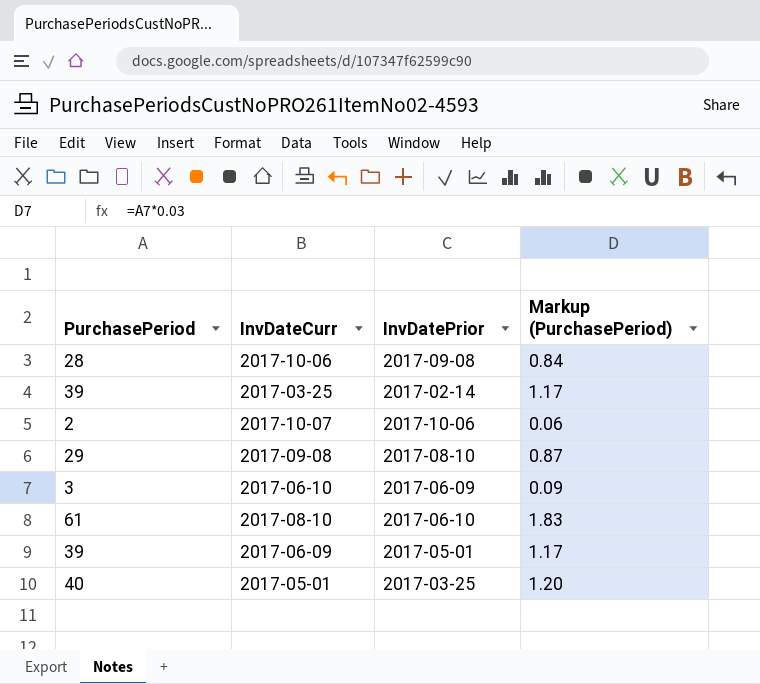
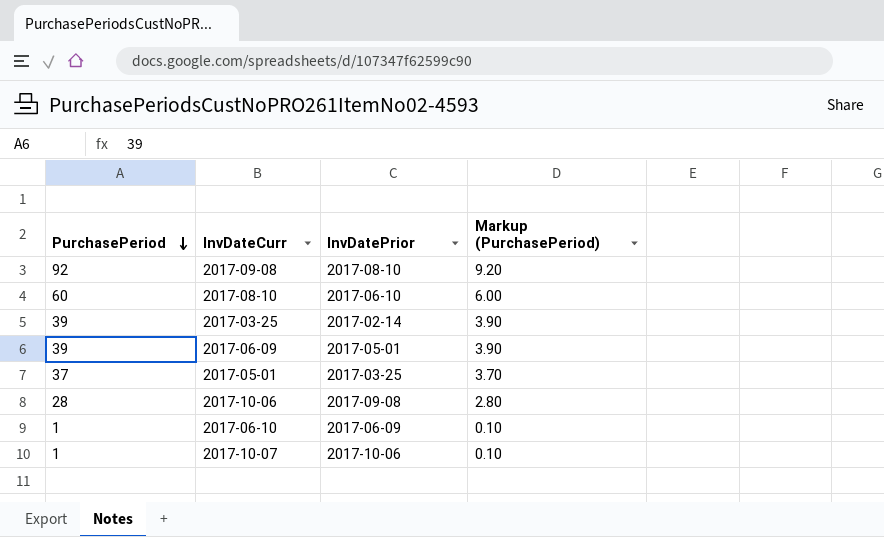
row order: none -> PurchasePeriod descending
column Markup (PurchasePeriod) | formula: [PurchasePeriod] * 0.03 -> [PurchasePeriod] * 0.1
2017-09-08 | PurchasePeriod: 29 -> 92
2017-08-10 | PurchasePeriod: 61 -> 60
2017-05-01 | PurchasePeriod: 40 -> 37
2017-06-10 | PurchasePeriod: 3 -> 1
2017-10-07 | PurchasePeriod: 2 -> 1

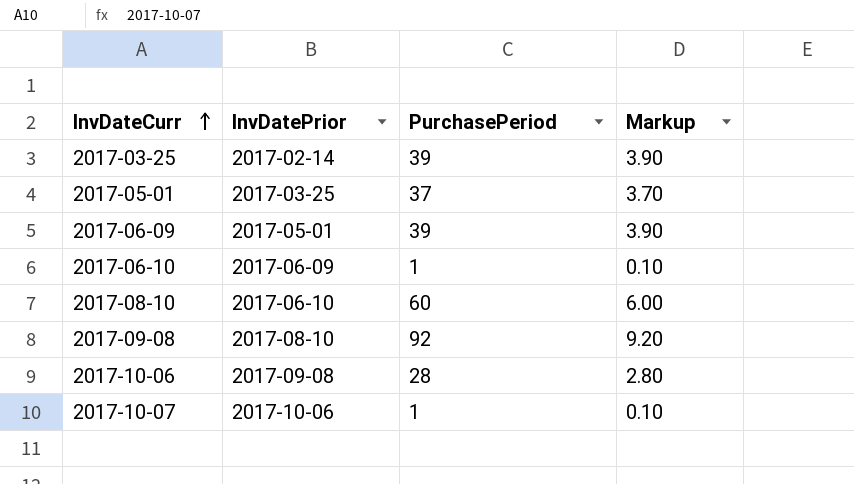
row order: PurchasePeriod descending -> InvDateCurr ascending
column PurchasePeriod | position: 1 -> 3
column name: Markup (PurchasePeriod) -> Markup

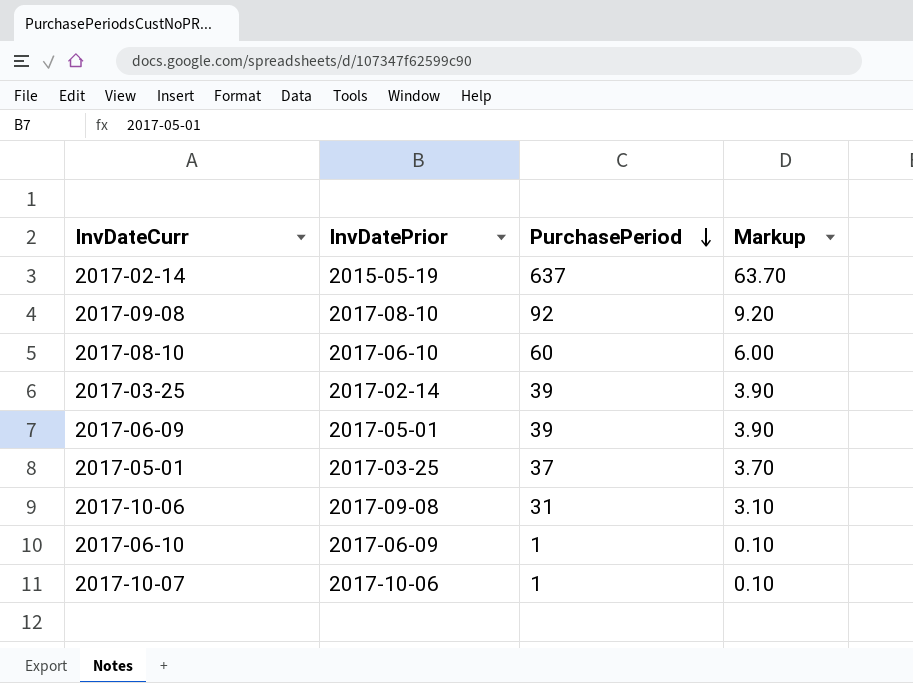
row order: InvDateCurr ascending -> PurchasePeriod descending
row 2017-02-14: none -> 2015-05-19 | 637 | 63.70
2017-10-06 | PurchasePeriod: 28 -> 31
2017-10-06 | Markup: 2.80 -> 3.10

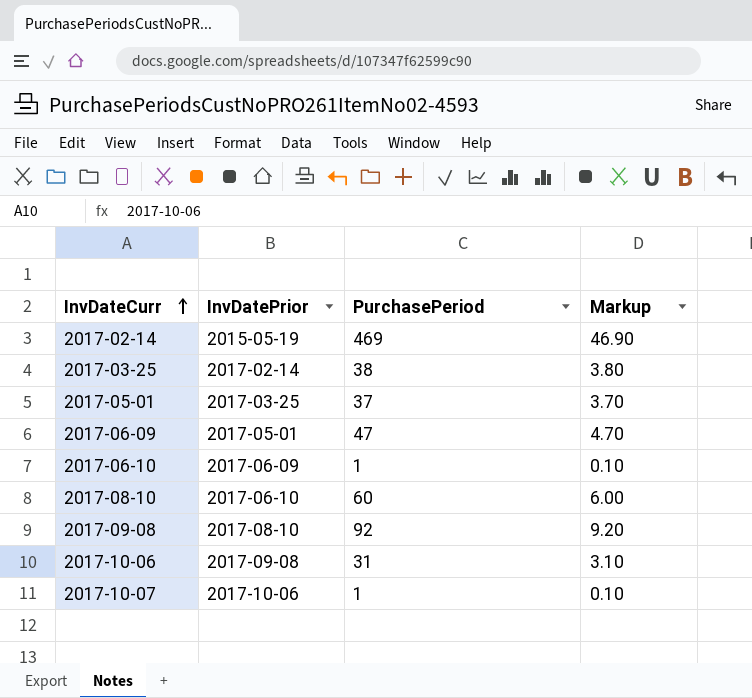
row order: PurchasePeriod descending -> InvDateCurr ascending
2017-02-14 | PurchasePeriod: 637 -> 469
2017-02-14 | Markup: 63.70 -> 46.90
2017-03-25 | PurchasePeriod: 39 -> 38
2017-03-25 | Markup: 3.90 -> 3.80
2017-06-09 | PurchasePeriod: 39 -> 47
2017-06-09 | Markup: 3.90 -> 4.70

